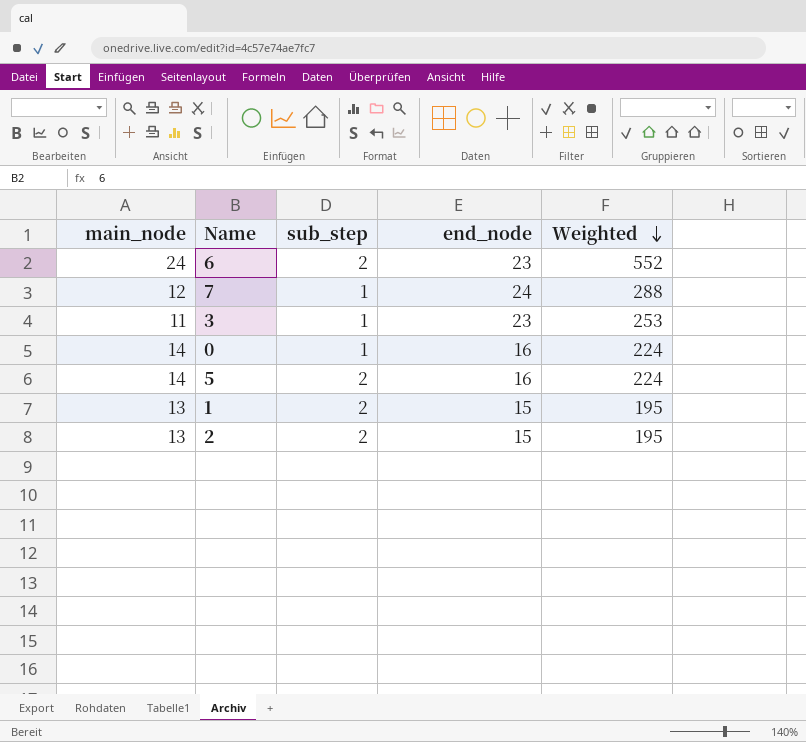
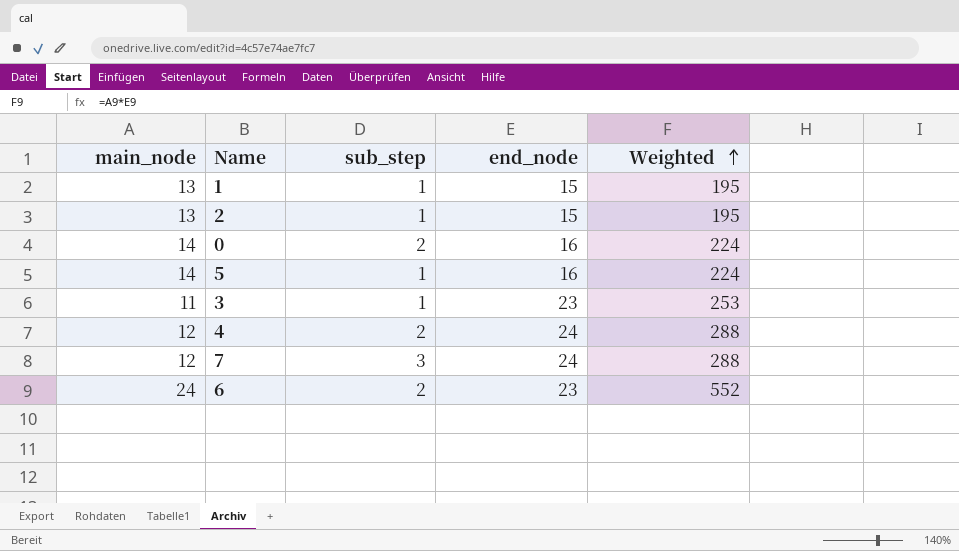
row order: Weighted descending -> Weighted ascending
1 | sub_step: 2 -> 1
2 | sub_step: 2 -> 1
0 | sub_step: 1 -> 2
5 | sub_step: 2 -> 1
row 4: none -> 12 | 2 | 24 | 288
7 | sub_step: 1 -> 3

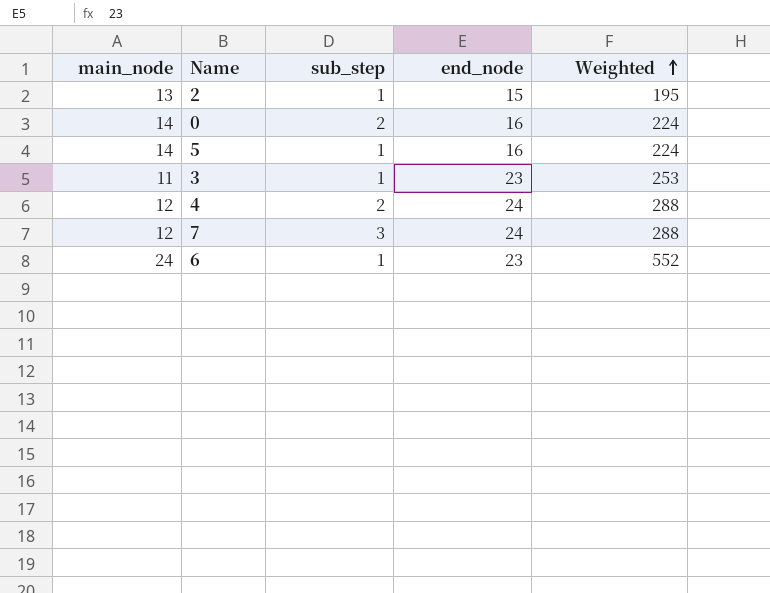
row 1: 13 | 1 | 15 | 195 -> none
6 | sub_step: 2 -> 1

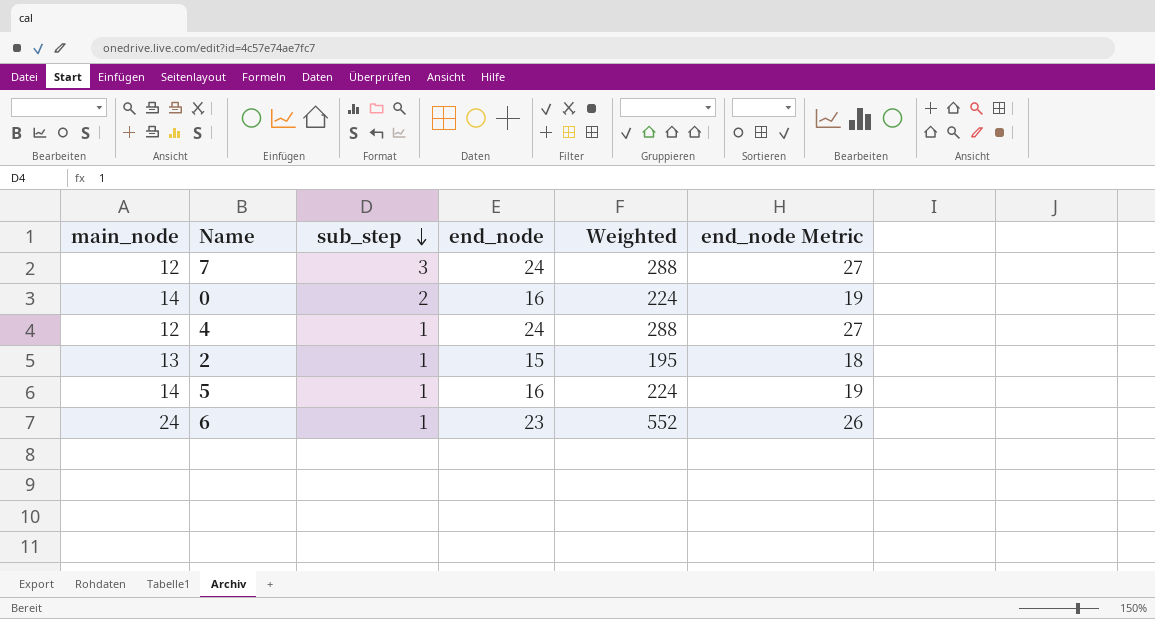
row order: Weighted ascending -> sub_step descending
column end_node Metric | formula: none -> [end_node] + 3
row 3: 11 | 1 | 23 | 253 -> none
4 | sub_step: 2 -> 1

